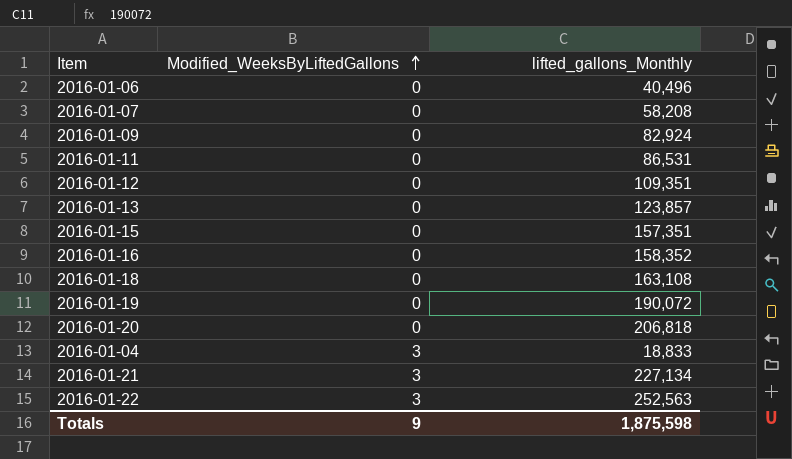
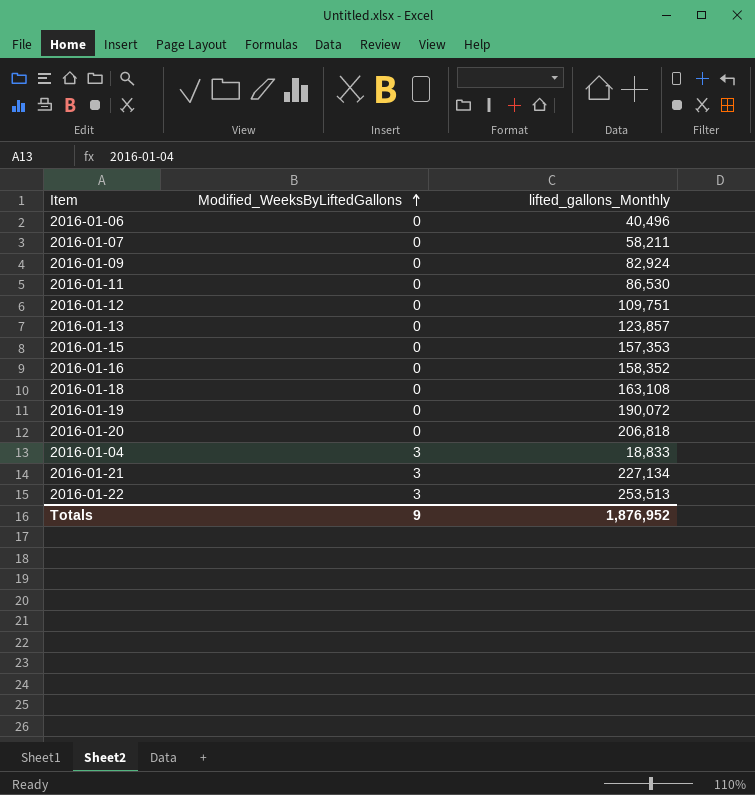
2016-01-07 | lifted_gallons_Monthly: 58,208 -> 58,211
2016-01-11 | lifted_gallons_Monthly: 86,531 -> 86,530
2016-01-12 | lifted_gallons_Monthly: 109,351 -> 109,751
2016-01-15 | lifted_gallons_Monthly: 157,351 -> 157,353
2016-01-22 | lifted_gallons_Monthly: 252,563 -> 253,513
Totals | lifted_gallons_Monthly: 1,875,598 -> 1,876,952

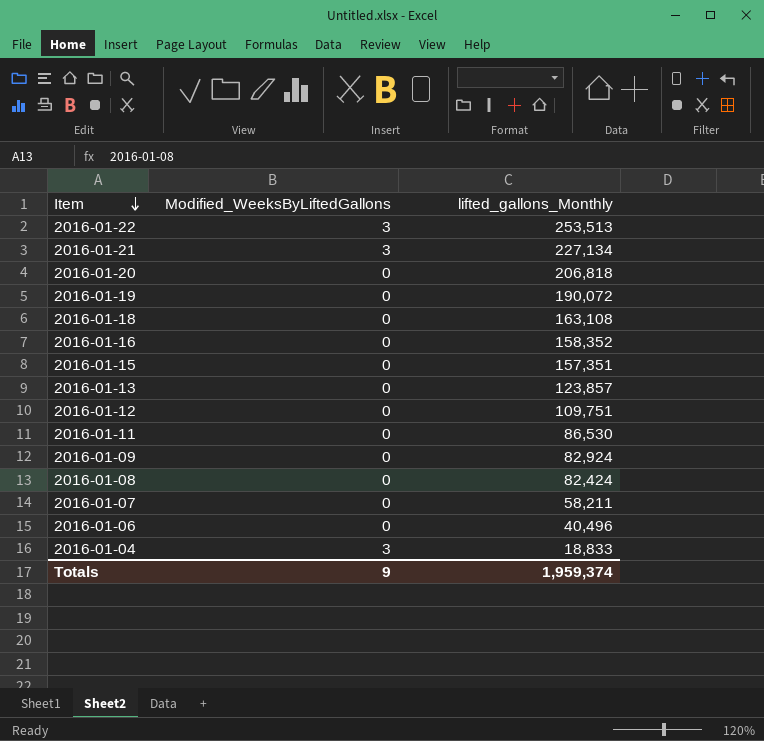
row order: Modified_WeeksByLiftedGallons ascending -> Item descending
2016-01-15 | lifted_gallons_Monthly: 157,353 -> 157,351
row 2016-01-08: none -> 0 | 82,424
Totals | lifted_gallons_Monthly: 1,876,952 -> 1,959,374

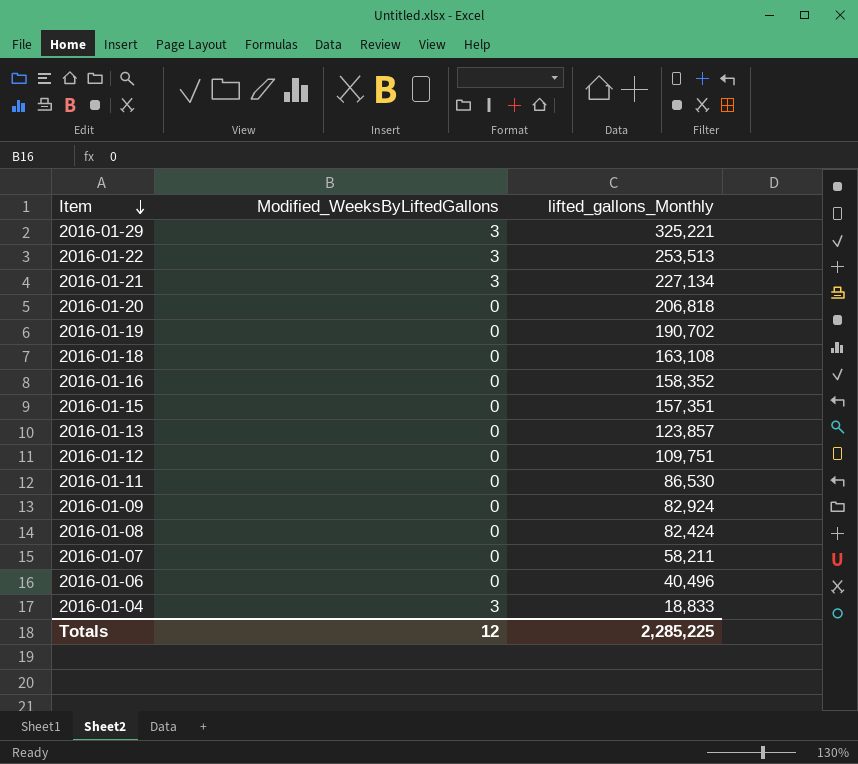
row 2016-01-29: none -> 3 | 325,221
2016-01-19 | lifted_gallons_Monthly: 190,072 -> 190,702
Totals | Modified_WeeksByLiftedGallons: 9 -> 12
Totals | lifted_gallons_Monthly: 1,959,374 -> 2,285,225

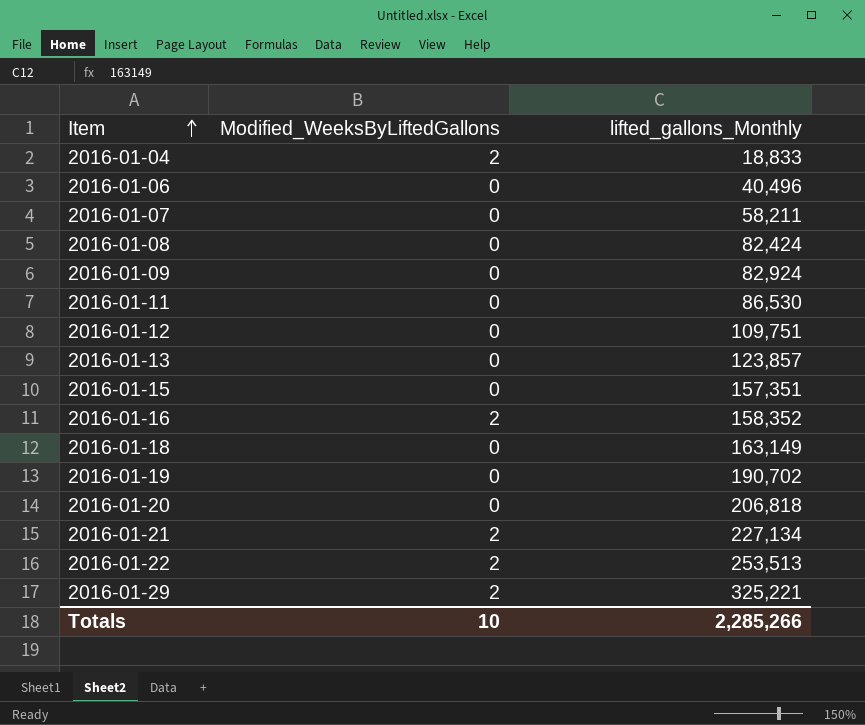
row order: Item descending -> Item ascending
2016-01-04 | Modified_WeeksByLiftedGallons: 3 -> 2
2016-01-16 | Modified_WeeksByLiftedGallons: 0 -> 2
2016-01-18 | lifted_gallons_Monthly: 163,108 -> 163,149
2016-01-21 | Modified_WeeksByLiftedGallons: 3 -> 2
2016-01-22 | Modified_WeeksByLiftedGallons: 3 -> 2
2016-01-29 | Modified_WeeksByLiftedGallons: 3 -> 2
Totals | Modified_WeeksByLiftedGallons: 12 -> 10
Totals | lifted_gallons_Monthly: 2,285,225 -> 2,285,266

